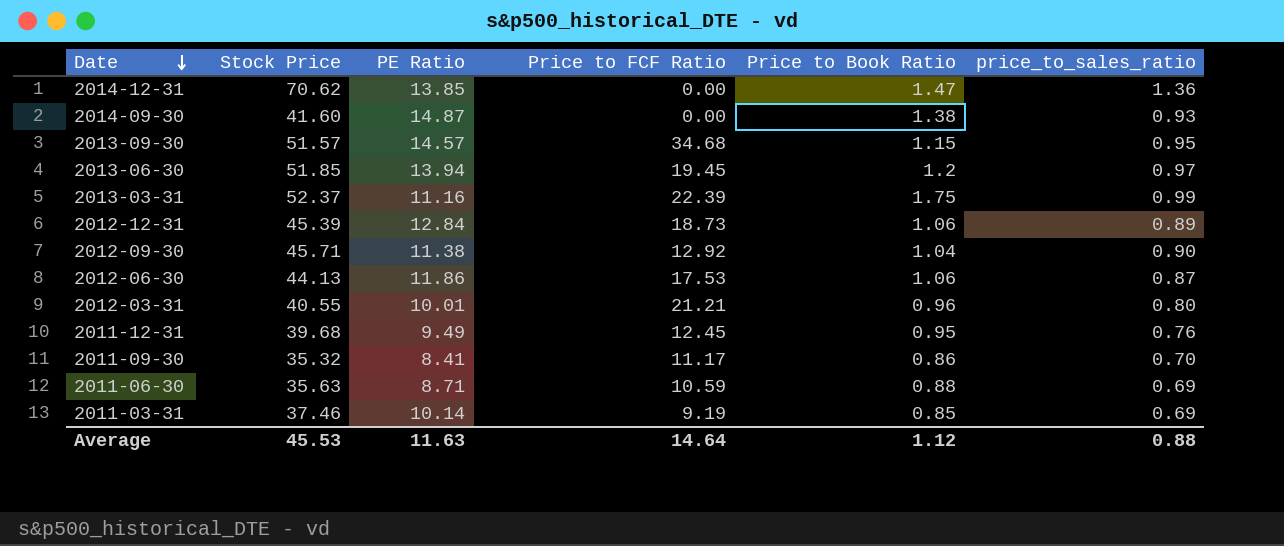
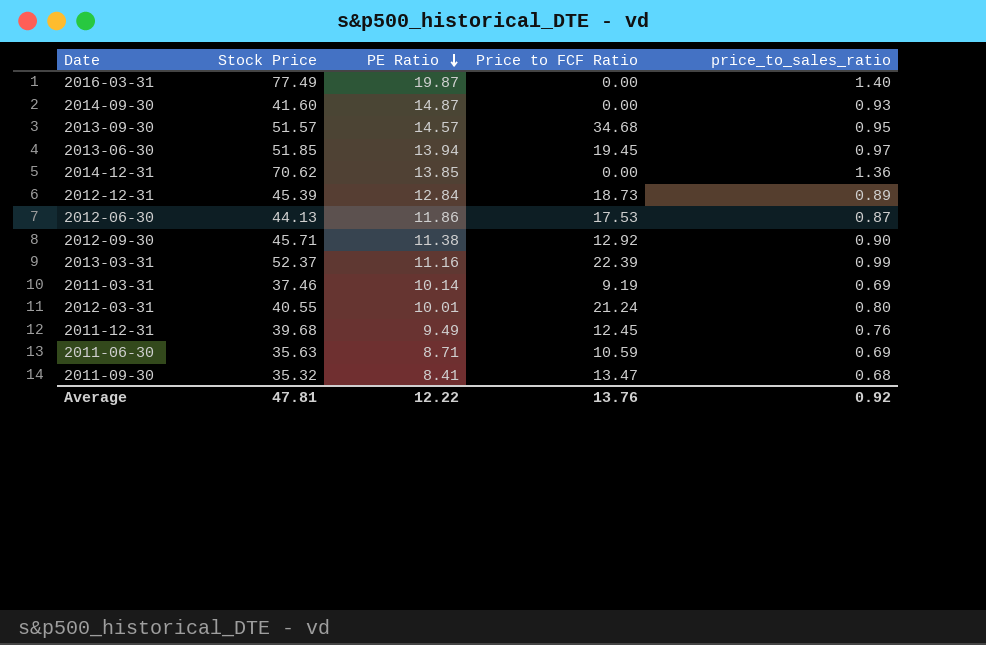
row order: Date descending -> PE Ratio descending
column Price to Book Ratio | position: 5 -> none
row 2016-03-31: none -> 77.49 | 19.87 | 0.00 | 1.40
2012-03-31 | Price to FCF Ratio: 21.21 -> 21.24
2011-09-30 | Price to FCF Ratio: 11.17 -> 13.47
2011-09-30 | price_to_sales_ratio: 0.70 -> 0.68
Average | Stock Price: 45.53 -> 47.81
Average | PE Ratio: 11.63 -> 12.22
Average | Price to FCF Ratio: 14.64 -> 13.76
Average | price_to_sales_ratio: 0.88 -> 0.92

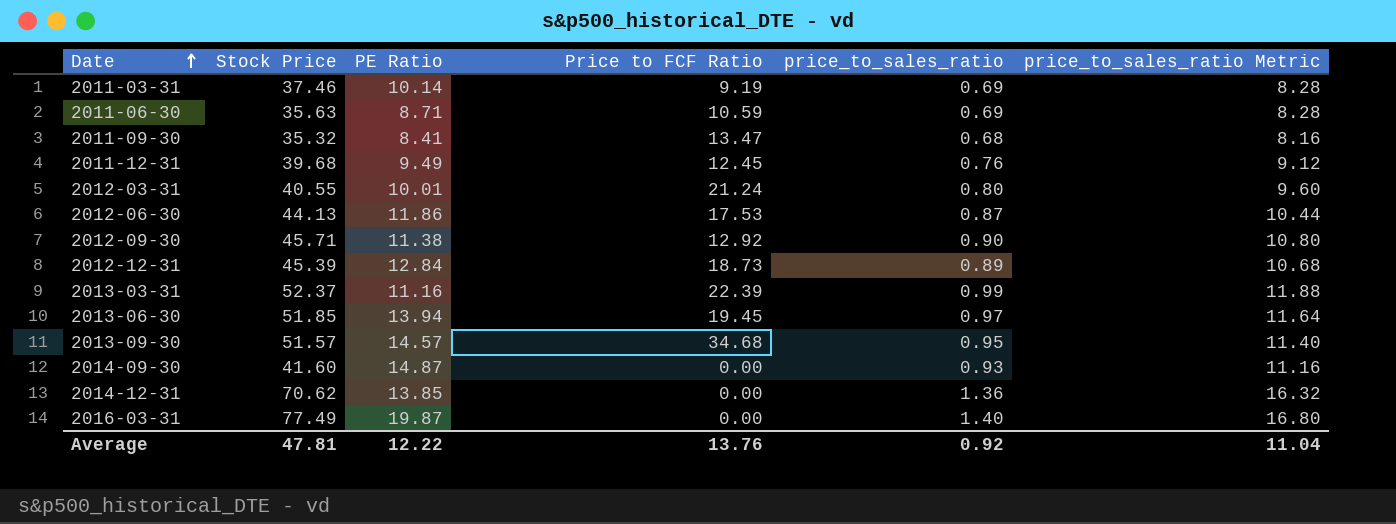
row order: PE Ratio descending -> Date ascending
column price_to_sales_ratio Metric | formula: none -> [price_to_sales_ratio] * 12

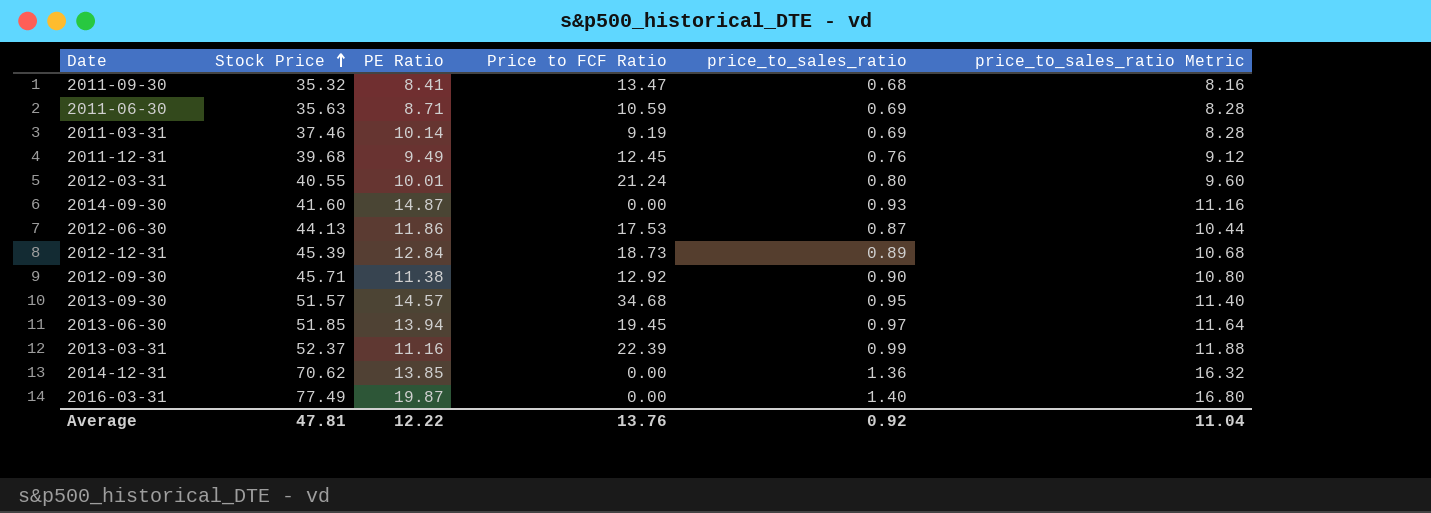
row order: Date ascending -> Stock Price ascending

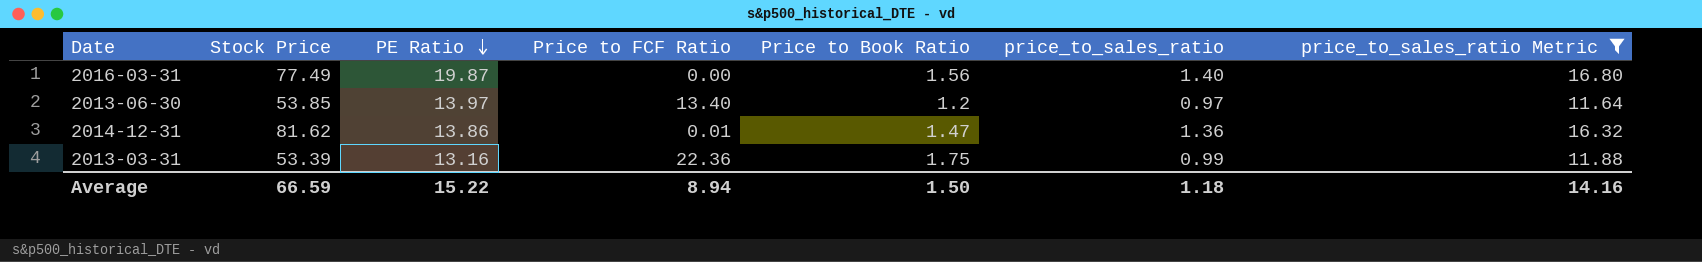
filter: none -> price_to_sales_ratio Metric >= 11.64
row order: Stock Price ascending -> PE Ratio descending
column Price to Book Ratio | position: none -> 5
2013-06-30 | Stock Price: 51.85 -> 53.85
2013-06-30 | PE Ratio: 13.94 -> 13.97
2013-06-30 | Price to FCF Ratio: 19.45 -> 13.40
2014-12-31 | Stock Price: 70.62 -> 81.62
2014-12-31 | PE Ratio: 13.85 -> 13.86
2014-12-31 | Price to FCF Ratio: 0.00 -> 0.01
2013-03-31 | Stock Price: 52.37 -> 53.39
2013-03-31 | PE Ratio: 11.16 -> 13.16
2013-03-31 | Price to FCF Ratio: 22.39 -> 22.36
Average | Stock Price: 47.81 -> 66.59
Average | PE Ratio: 12.22 -> 15.22
Average | Price to FCF Ratio: 13.76 -> 8.94
Average | price_to_sales_ratio: 0.92 -> 1.18
Average | price_to_sales_ratio Metric: 11.04 -> 14.16

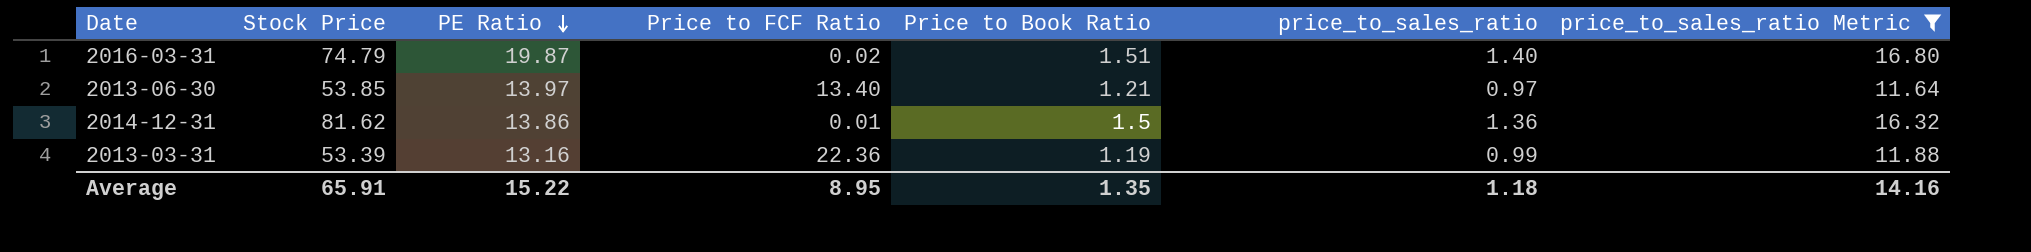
2016-03-31 | Stock Price: 77.49 -> 74.79
2016-03-31 | Price to FCF Ratio: 0.00 -> 0.02
2016-03-31 | Price to Book Ratio: 1.56 -> 1.51
2013-06-30 | Price to Book Ratio: 1.2 -> 1.21
2014-12-31 | Price to Book Ratio: 1.47 -> 1.5
2013-03-31 | Price to Book Ratio: 1.75 -> 1.19
Average | Stock Price: 66.59 -> 65.91
Average | Price to FCF Ratio: 8.94 -> 8.95
Average | Price to Book Ratio: 1.50 -> 1.35

